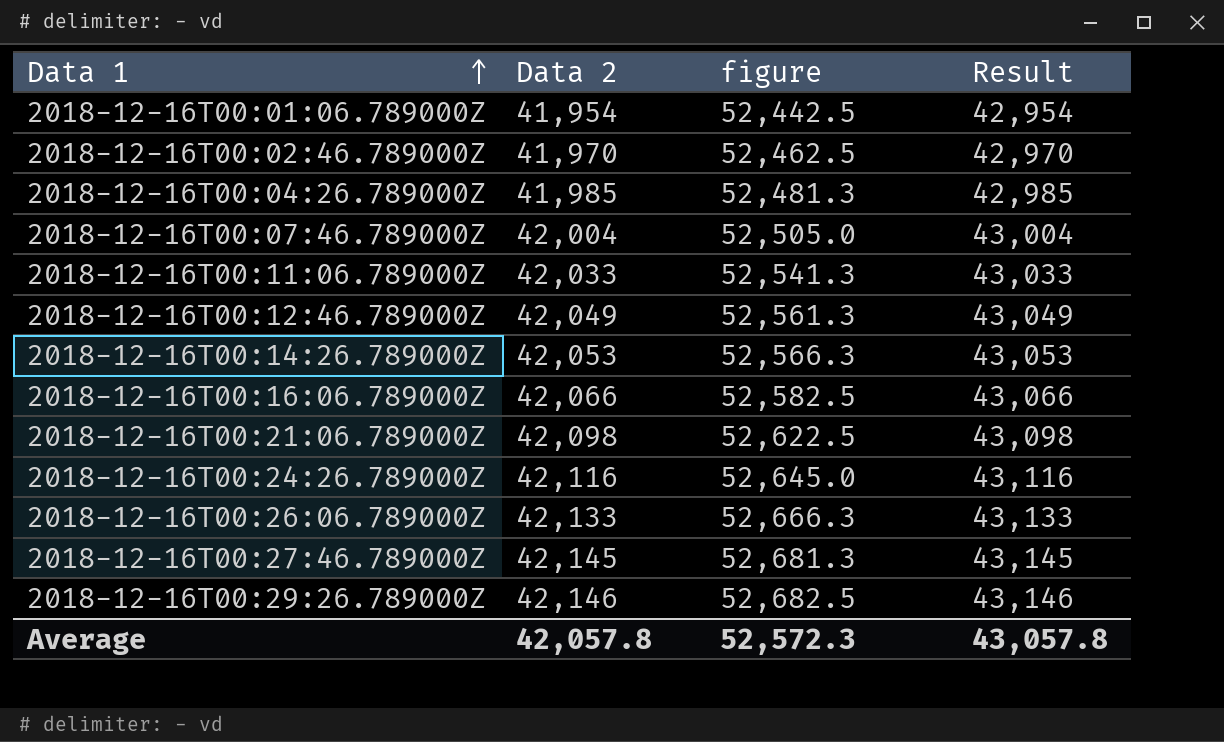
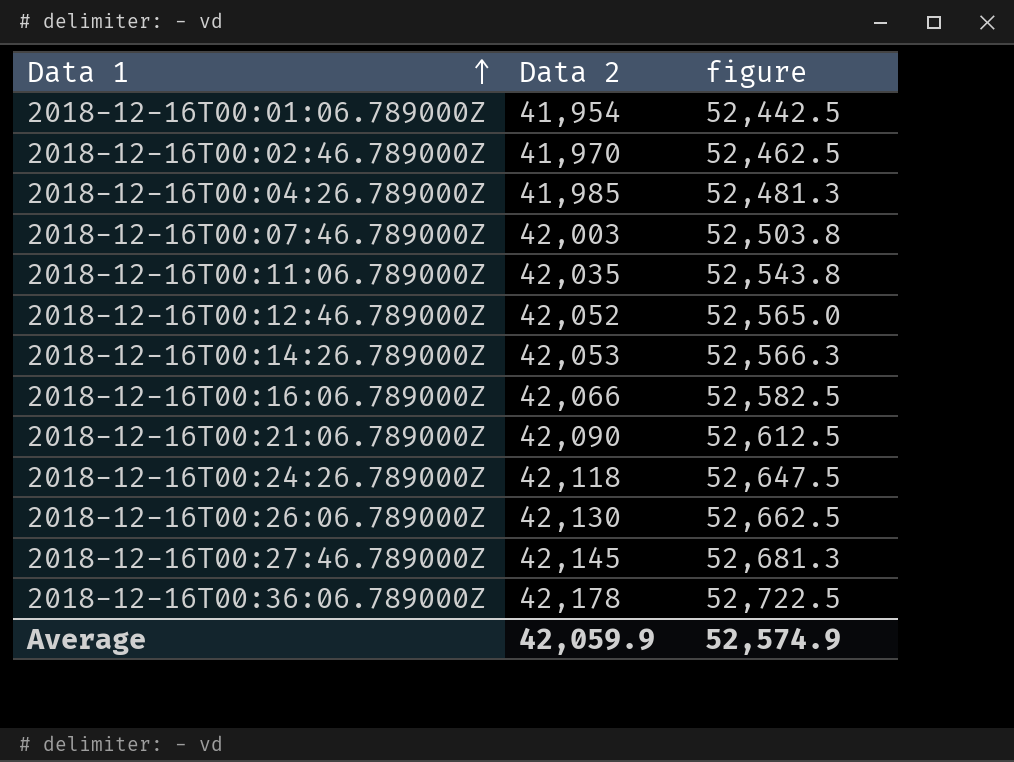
column Result | formula: [Data 2] + 1000 -> none
row 2018-12-16T00:29:26.789000Z: 42,146 | 52,682.5 | 43,146 -> none
2018-12-16T00:07:46.789000Z | Data 2: 42,004 -> 42,003
2018-12-16T00:07:46.789000Z | figure: 52,505.0 -> 52,503.8
2018-12-16T00:11:06.789000Z | Data 2: 42,033 -> 42,035
2018-12-16T00:11:06.789000Z | figure: 52,541.3 -> 52,543.8
2018-12-16T00:12:46.789000Z | Data 2: 42,049 -> 42,052
2018-12-16T00:12:46.789000Z | figure: 52,561.3 -> 52,565.0
2018-12-16T00:21:06.789000Z | Data 2: 42,098 -> 42,090
2018-12-16T00:21:06.789000Z | figure: 52,622.5 -> 52,612.5
2018-12-16T00:24:26.789000Z | Data 2: 42,116 -> 42,118
2018-12-16T00:24:26.789000Z | figure: 52,645.0 -> 52,647.5
2018-12-16T00:26:06.789000Z | Data 2: 42,133 -> 42,130
2018-12-16T00:26:06.789000Z | figure: 52,666.3 -> 52,662.5
row 2018-12-16T00:36:06.789000Z: none -> 42,178 | 52,722.5
Average | Data 2: 42,057.8 -> 42,059.9
Average | figure: 52,572.3 -> 52,574.9

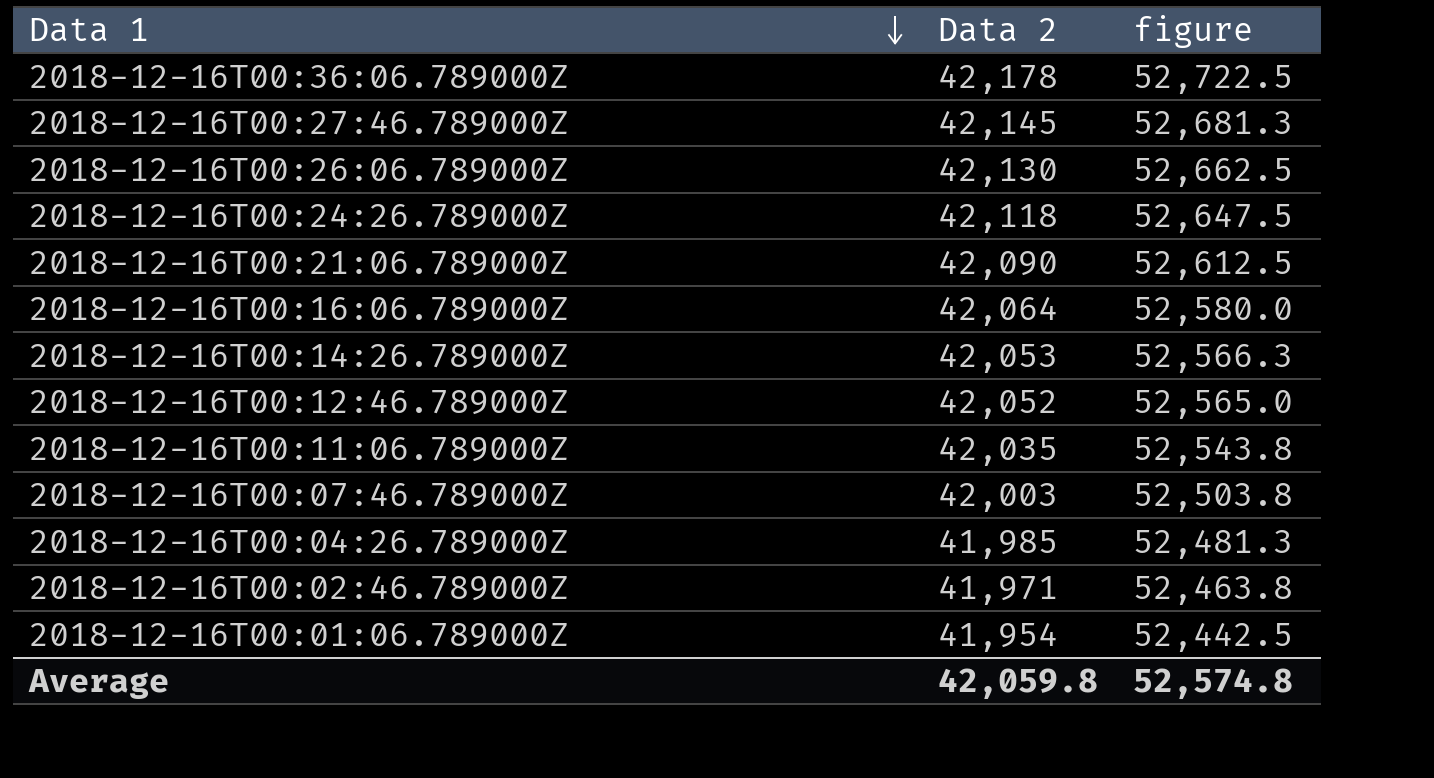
row order: Data 1 ascending -> Data 1 descending
2018-12-16T00:16:06.789000Z | Data 2: 42,066 -> 42,064
2018-12-16T00:16:06.789000Z | figure: 52,582.5 -> 52,580.0
2018-12-16T00:02:46.789000Z | Data 2: 41,970 -> 41,971
2018-12-16T00:02:46.789000Z | figure: 52,462.5 -> 52,463.8
Average | Data 2: 42,059.9 -> 42,059.8
Average | figure: 52,574.9 -> 52,574.8

